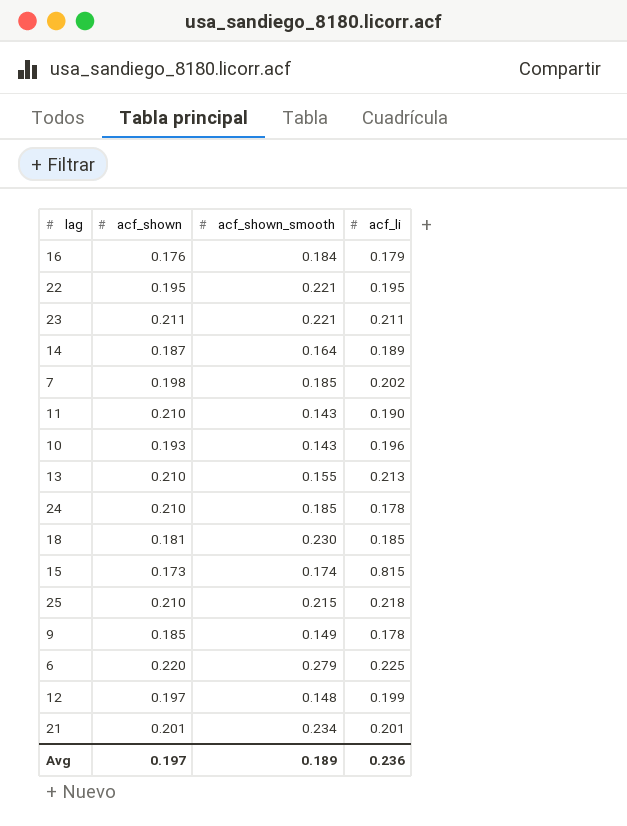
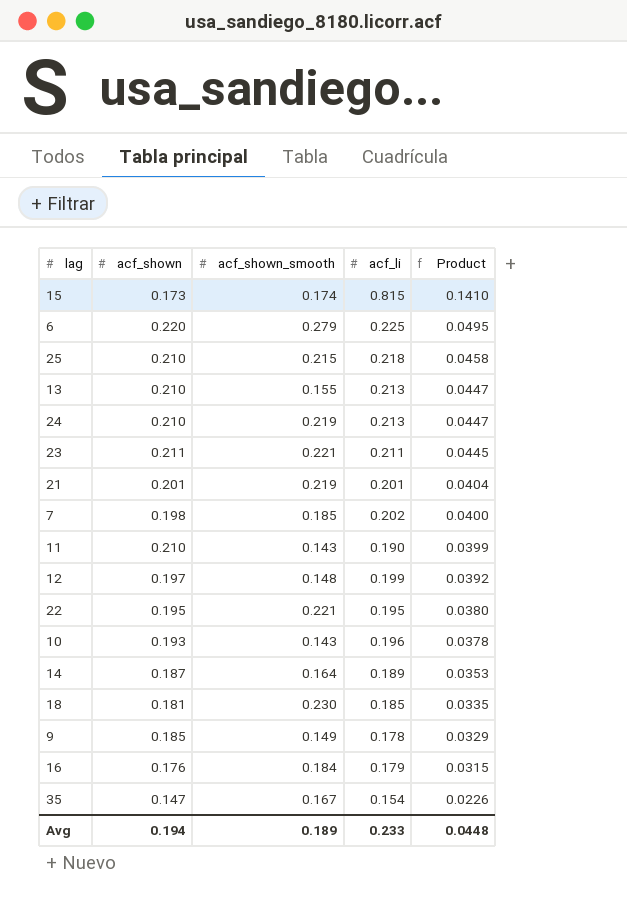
row order: none -> Product descending
column Product | formula: none -> [acf_shown] * [acf_li]
24 | acf_shown_smooth: 0.185 -> 0.219
24 | acf_li: 0.178 -> 0.213
21 | acf_shown_smooth: 0.234 -> 0.219
row 35: none -> 0.147 | 0.167 | 0.154 | 0.0226
Avg | acf_shown: 0.197 -> 0.194
Avg | acf_li: 0.236 -> 0.233

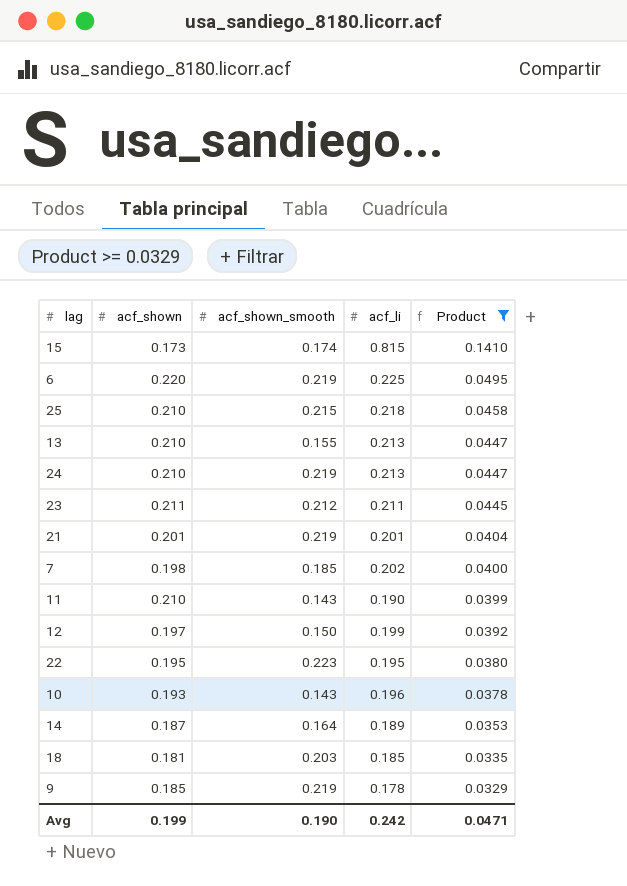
filter: none -> Product >= 0.0329
6 | acf_shown_smooth: 0.279 -> 0.219
23 | acf_shown_smooth: 0.221 -> 0.212
12 | acf_shown_smooth: 0.148 -> 0.150
22 | acf_shown_smooth: 0.221 -> 0.223
18 | acf_shown_smooth: 0.230 -> 0.203
9 | acf_shown_smooth: 0.149 -> 0.219
Avg | acf_shown: 0.194 -> 0.199
Avg | acf_shown_smooth: 0.189 -> 0.190
Avg | acf_li: 0.233 -> 0.242
Avg | Product: 0.0448 -> 0.0471

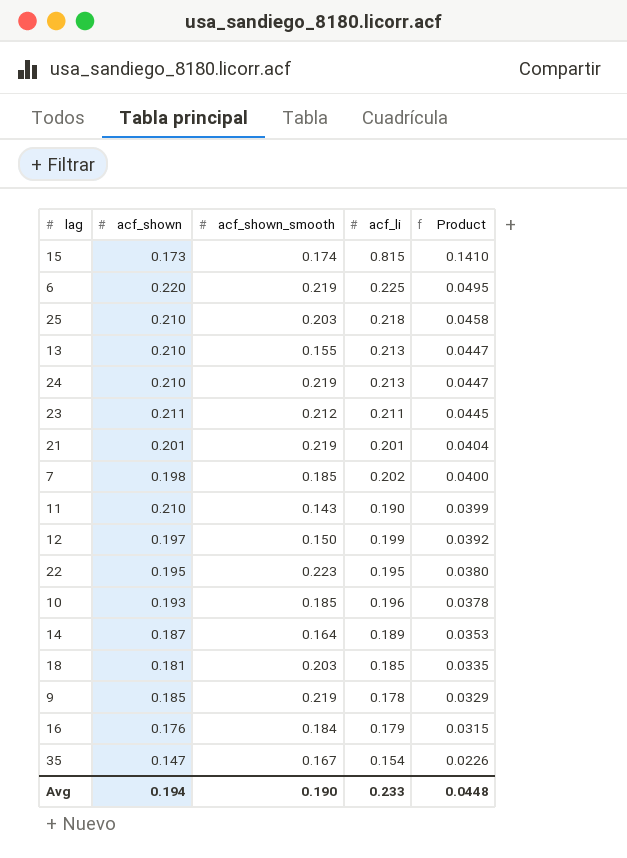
filter: Product >= 0.0329 -> none
25 | acf_shown_smooth: 0.215 -> 0.203
10 | acf_shown_smooth: 0.143 -> 0.185
Avg | acf_shown: 0.199 -> 0.194
Avg | acf_li: 0.242 -> 0.233
Avg | Product: 0.0471 -> 0.0448

